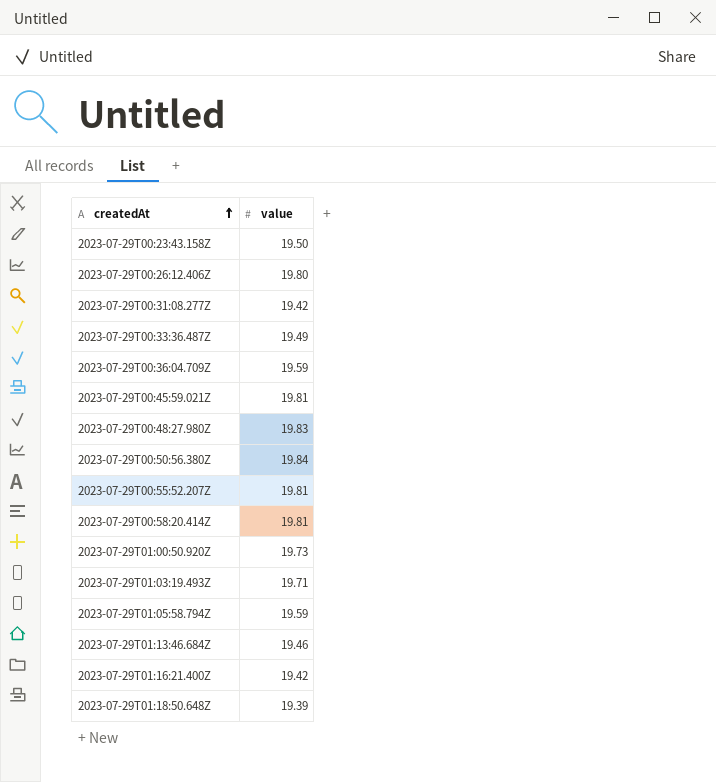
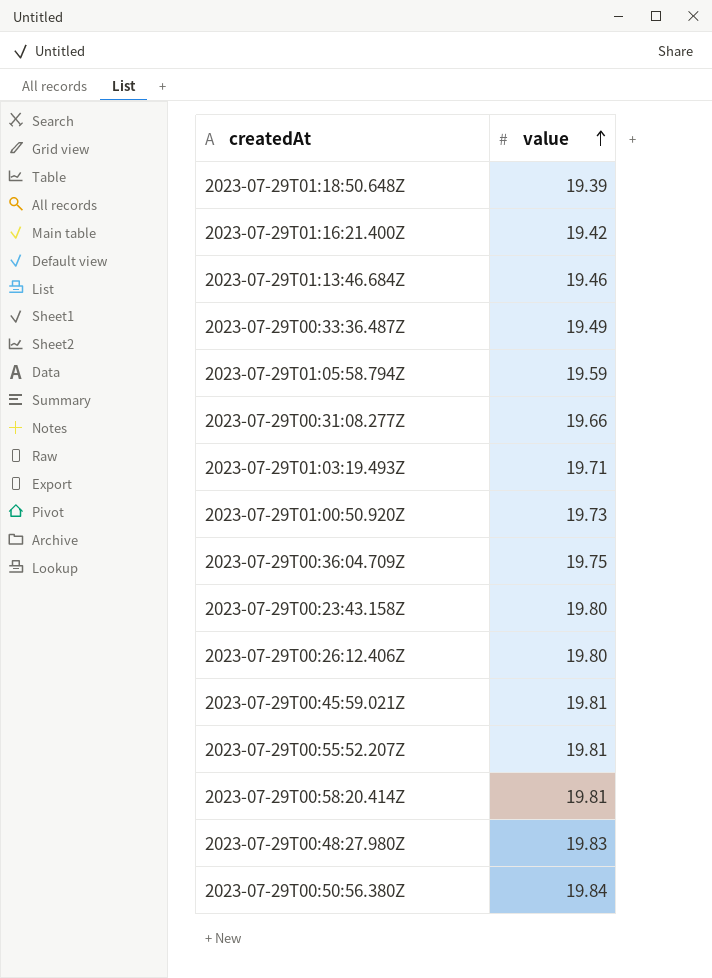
row order: createdAt ascending -> value ascending
2023-07-29T00:31:08.277Z | value: 19.42 -> 19.66
2023-07-29T00:36:04.709Z | value: 19.59 -> 19.75
2023-07-29T00:23:43.158Z | value: 19.50 -> 19.80

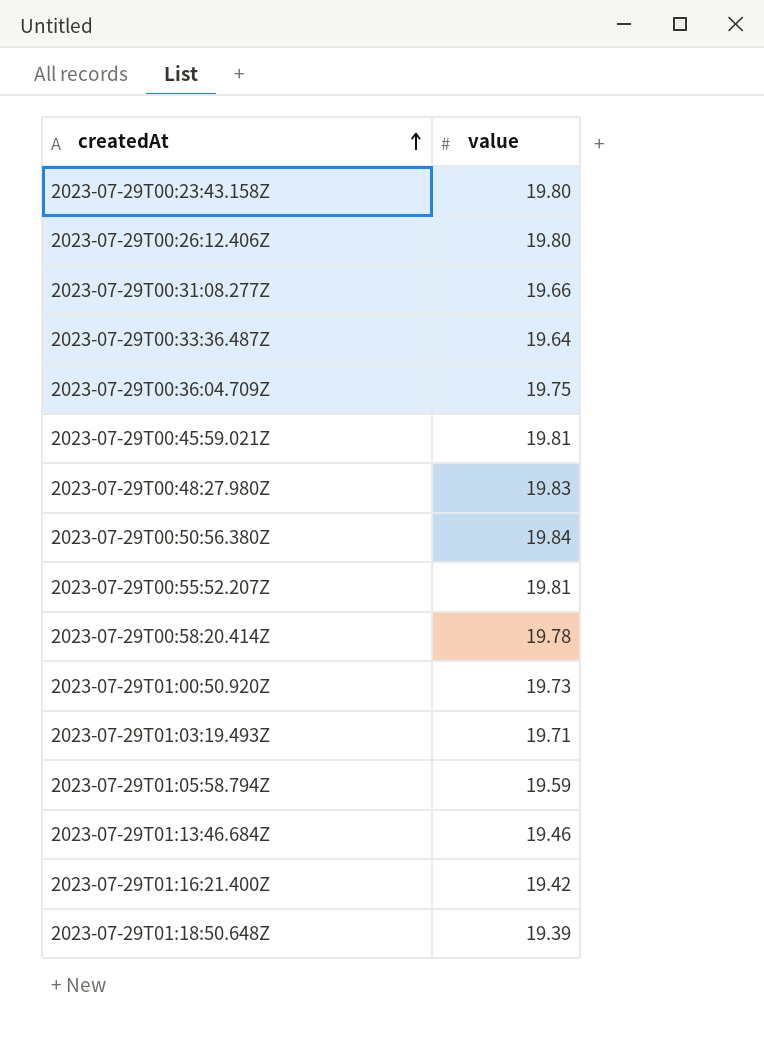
row order: value ascending -> createdAt ascending
2023-07-29T00:33:36.487Z | value: 19.49 -> 19.64
2023-07-29T00:58:20.414Z | value: 19.81 -> 19.78

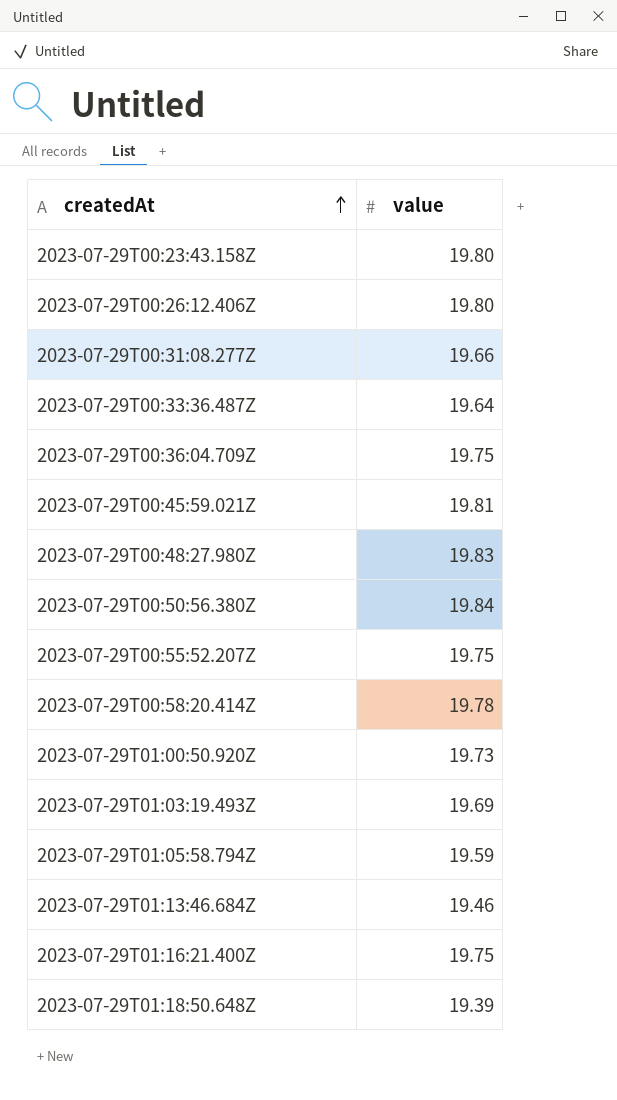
2023-07-29T00:55:52.207Z | value: 19.81 -> 19.75
2023-07-29T01:03:19.493Z | value: 19.71 -> 19.69
2023-07-29T01:16:21.400Z | value: 19.42 -> 19.75

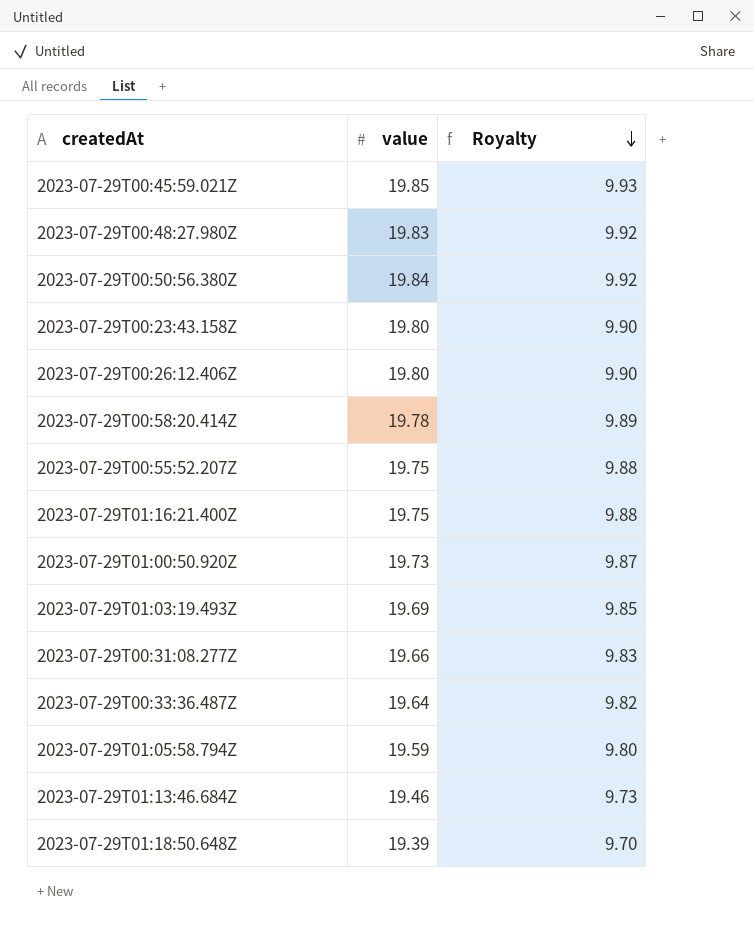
row order: createdAt ascending -> Royalty descending
column Royalty | formula: none -> [value] * 0.5
row 2023-07-29T00:36:04.709Z: 19.75 -> none
2023-07-29T00:45:59.021Z | value: 19.81 -> 19.85

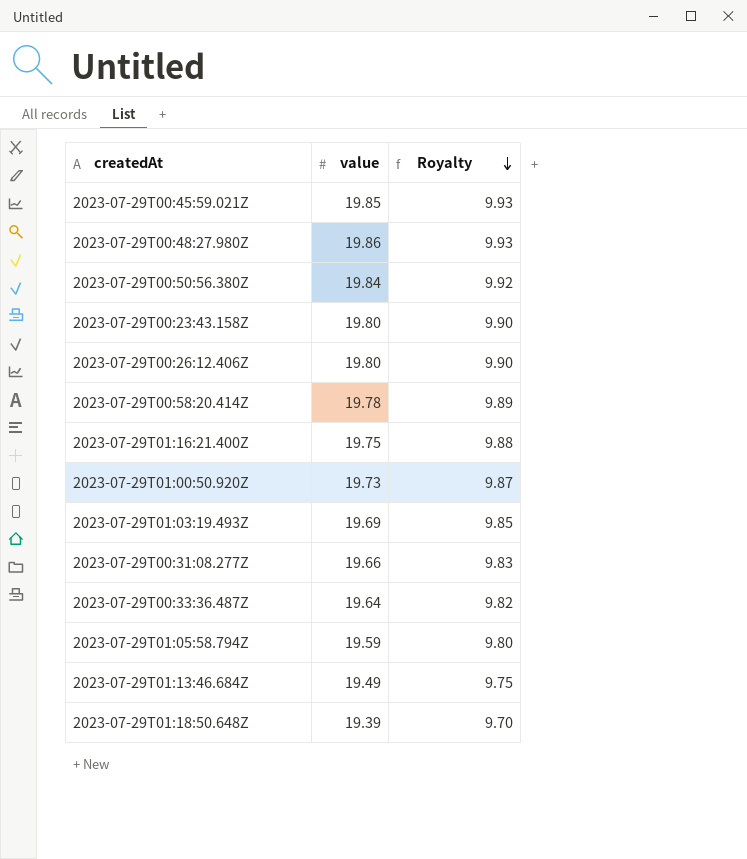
row 2023-07-29T00:55:52.207Z: 19.75 | 9.88 -> none
2023-07-29T00:48:27.980Z | value: 19.83 -> 19.86
2023-07-29T00:48:27.980Z | Royalty: 9.92 -> 9.93
2023-07-29T01:13:46.684Z | value: 19.46 -> 19.49
2023-07-29T01:13:46.684Z | Royalty: 9.73 -> 9.75

